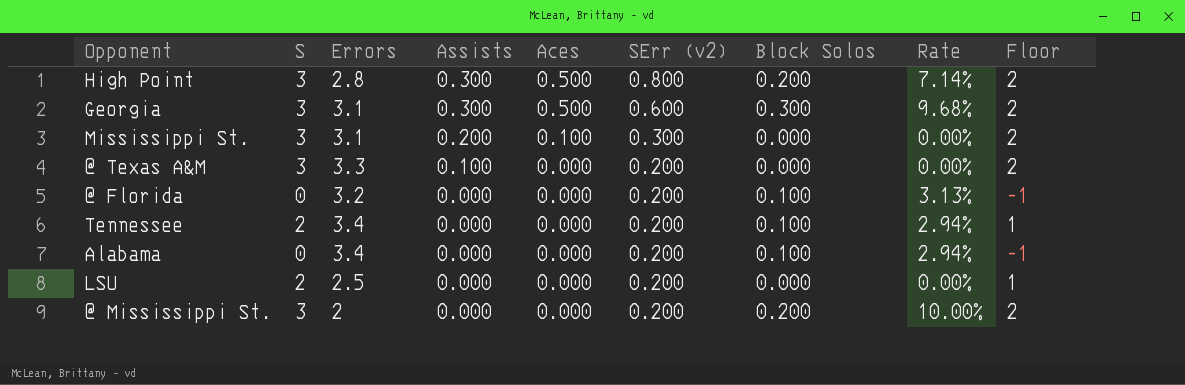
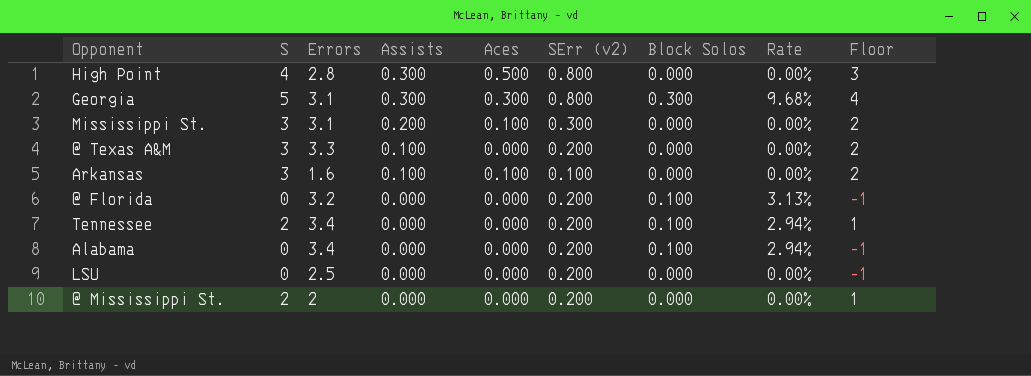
High Point | S: 3 -> 4
High Point | Block Solos: 0.200 -> 0.000
High Point | Rate: 7.14% -> 0.00%
High Point | Floor: 2 -> 3
Georgia | S: 3 -> 5
Georgia | Aces: 0.500 -> 0.300
Georgia | SErr (v2): 0.600 -> 0.800
Georgia | Floor: 2 -> 4
row Arkansas: none -> 3 | 1.6 | 0.100 | 0.100 | 0.100 | 0.000 | 0.00% | 2
LSU | S: 2 -> 0
LSU | Floor: 1 -> -1
@ Mississippi St. | S: 3 -> 2
@ Mississippi St. | Block Solos: 0.200 -> 0.000
@ Mississippi St. | Rate: 10.00% -> 0.00%
@ Mississippi St. | Floor: 2 -> 1

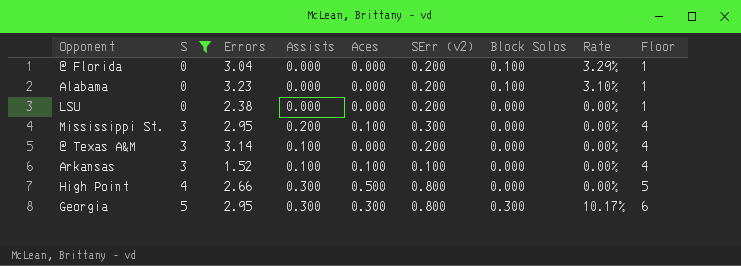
filter: none -> S != 2
row order: Assists descending -> S ascending
column Floor | formula: [S] - 1 -> [S] + 1
@ Florida | Errors: 3.2 -> 3.04
@ Florida | Rate: 3.13% -> 3.29%
Alabama | Errors: 3.4 -> 3.23
Alabama | Rate: 2.94% -> 3.10%
LSU | Errors: 2.5 -> 2.38
Mississippi St. | Errors: 3.1 -> 2.95
@ Texas A&M | Errors: 3.3 -> 3.14
Arkansas | Errors: 1.6 -> 1.52
High Point | Errors: 2.8 -> 2.66
Georgia | Errors: 3.1 -> 2.95
Georgia | Rate: 9.68% -> 10.17%

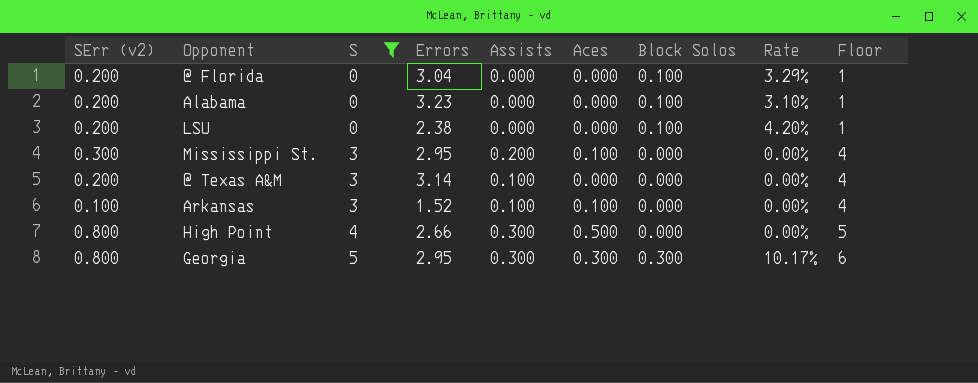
column SErr (v2) | position: 6 -> 1
LSU | Block Solos: 0.000 -> 0.100
LSU | Rate: 0.00% -> 4.20%

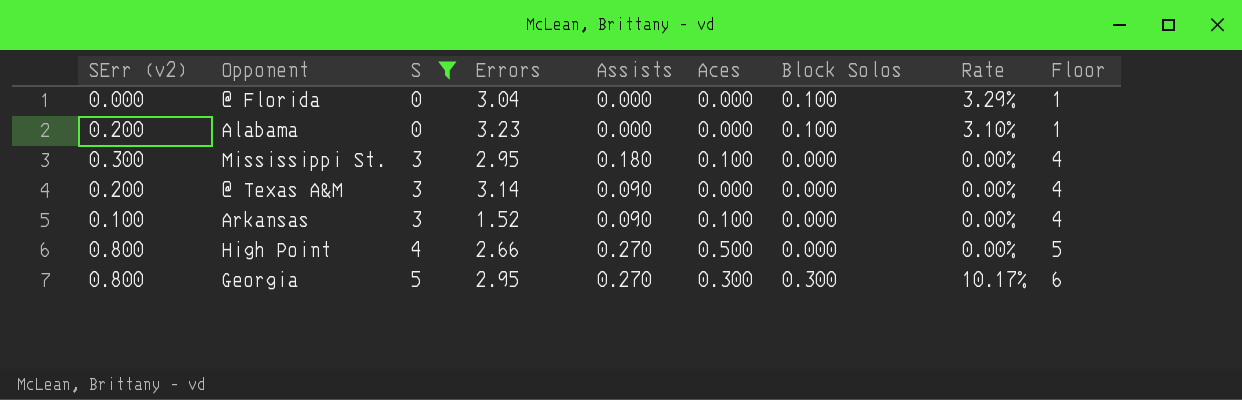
row LSU: 0.200 | 0 | 2.38 | 0.000 | 0.000 | 0.100 | 4.20% | 1 -> none
@ Florida | SErr (v2): 0.200 -> 0.000
Mississippi St. | Assists: 0.200 -> 0.180
@ Texas A&M | Assists: 0.100 -> 0.090
Arkansas | Assists: 0.100 -> 0.090
High Point | Assists: 0.300 -> 0.270
Georgia | Assists: 0.300 -> 0.270

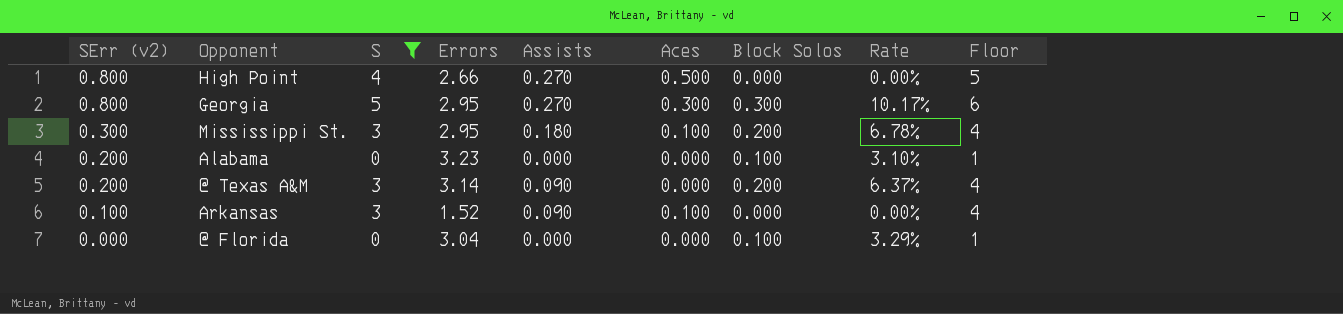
row order: S ascending -> SErr (v2) descending
Mississippi St. | Block Solos: 0.000 -> 0.200
Mississippi St. | Rate: 0.00% -> 6.78%
@ Texas A&M | Block Solos: 0.000 -> 0.200
@ Texas A&M | Rate: 0.00% -> 6.37%

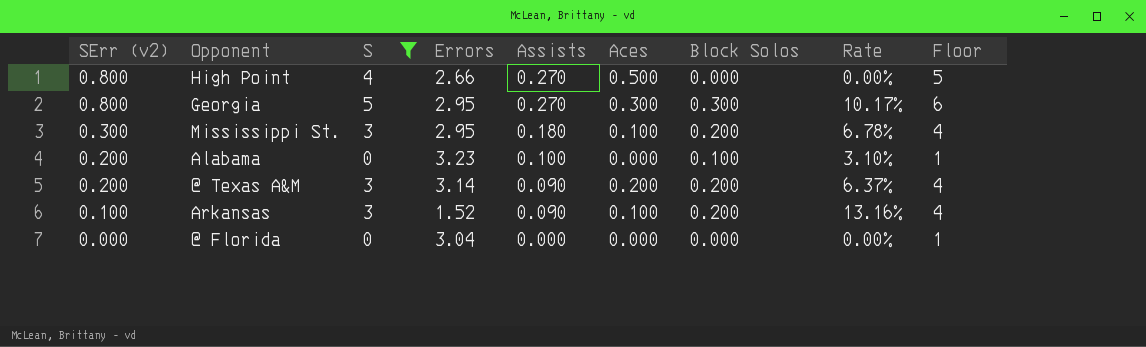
Alabama | Assists: 0.000 -> 0.100
@ Texas A&M | Aces: 0.000 -> 0.200
Arkansas | Block Solos: 0.000 -> 0.200
Arkansas | Rate: 0.00% -> 13.16%
@ Florida | Block Solos: 0.100 -> 0.000
@ Florida | Rate: 3.29% -> 0.00%

